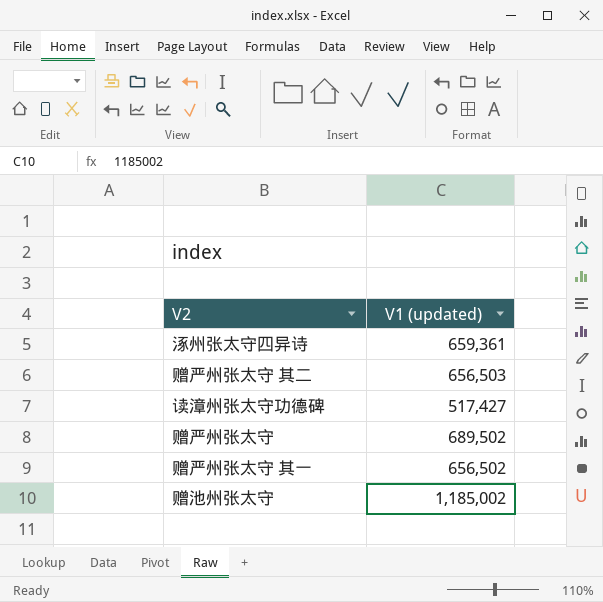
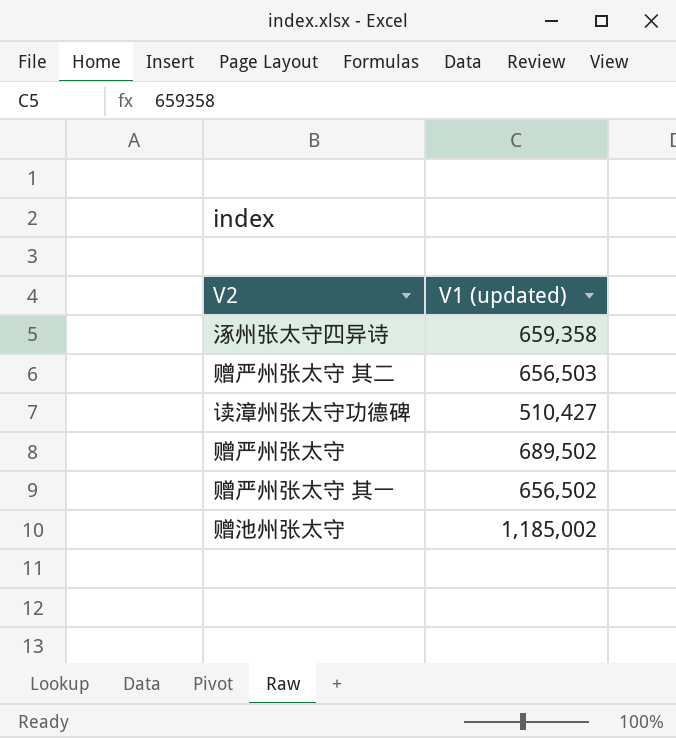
涿州张太守四异诗 | V1 (updated): 659,361 -> 659,358
读漳州张太守功德碑 | V1 (updated): 517,427 -> 510,427

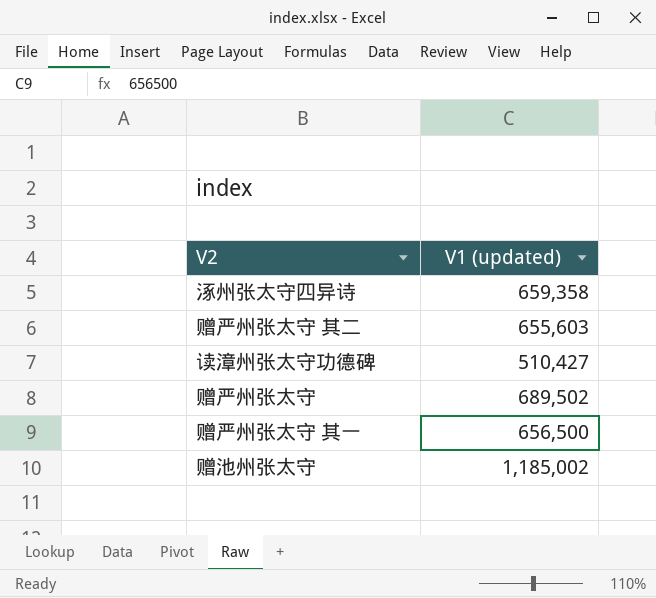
赠严州张太守 其二 | V1 (updated): 656,503 -> 655,603
赠严州张太守 其一 | V1 (updated): 656,502 -> 656,500

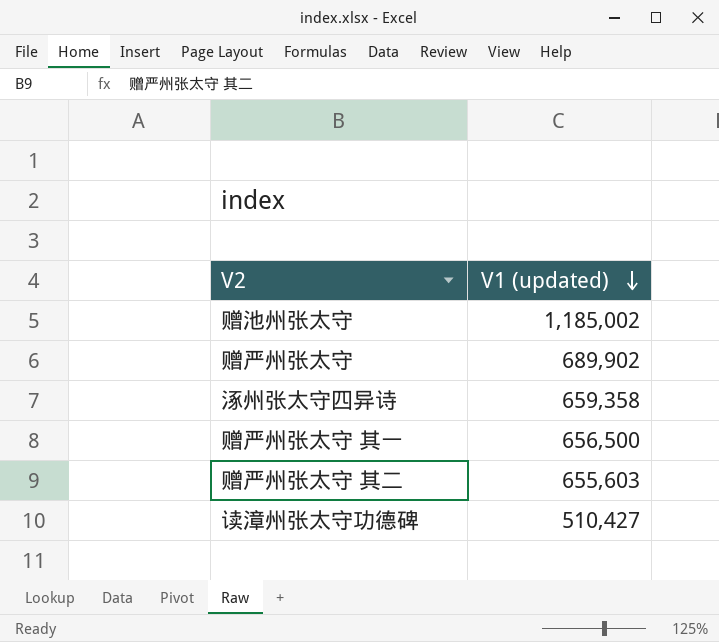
row order: none -> V1 (updated) descending
赠严州张太守 | V1 (updated): 689,502 -> 689,902

